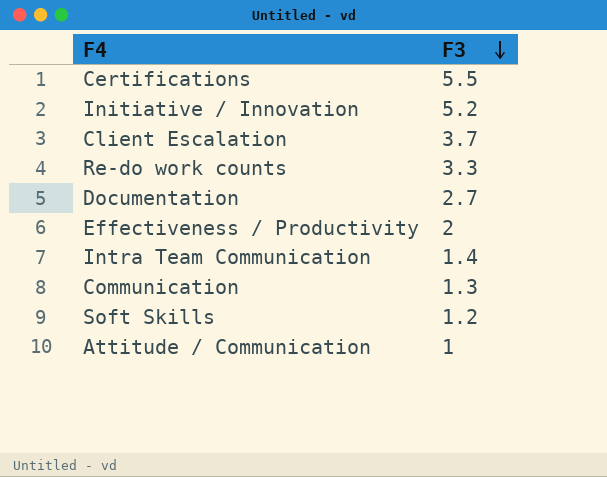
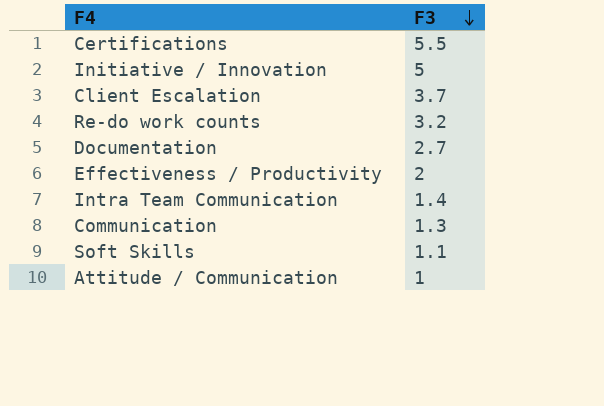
Initiative / Innovation | F3: 5.2 -> 5
Re-do work counts | F3: 3.3 -> 3.2
Soft Skills | F3: 1.2 -> 1.1

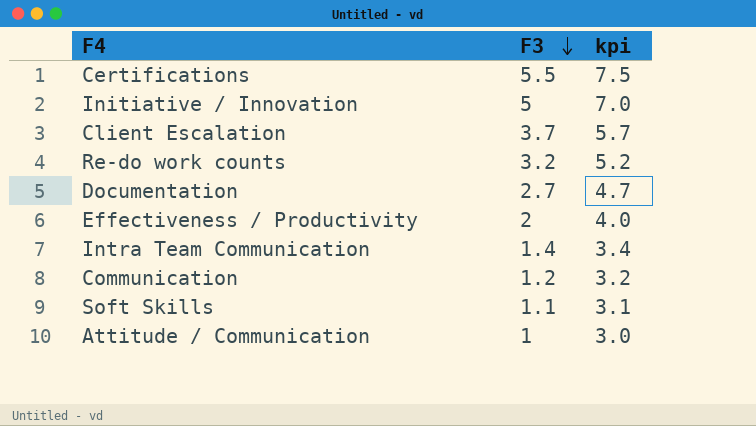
column kpi | formula: none -> [F3] + 2
Communication | F3: 1.3 -> 1.2

